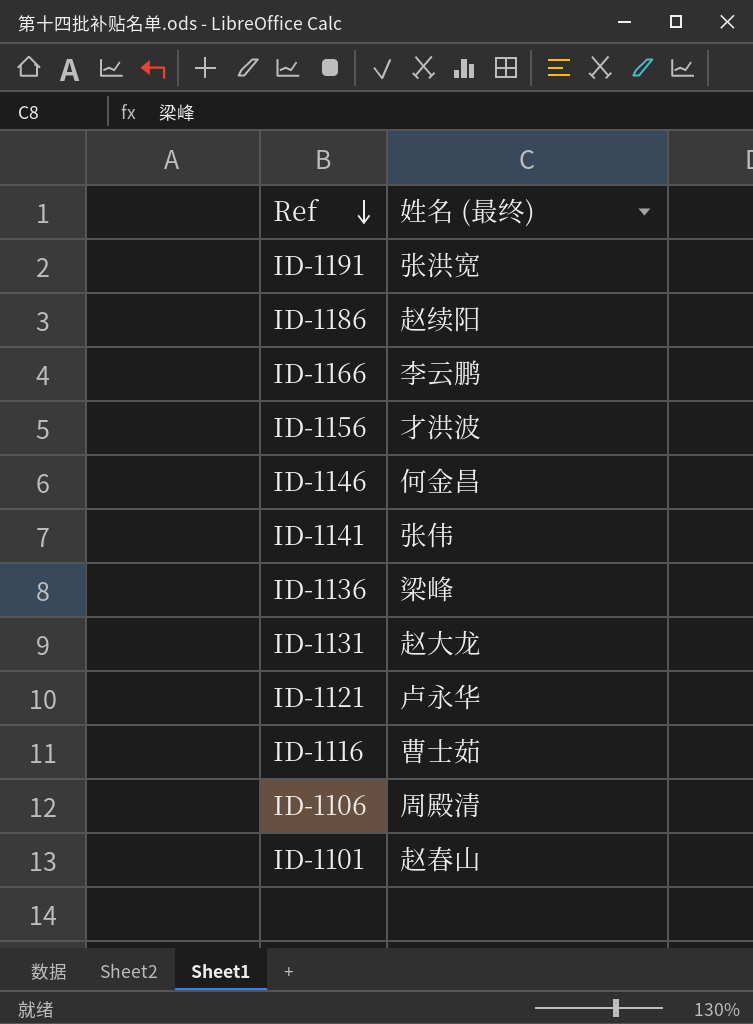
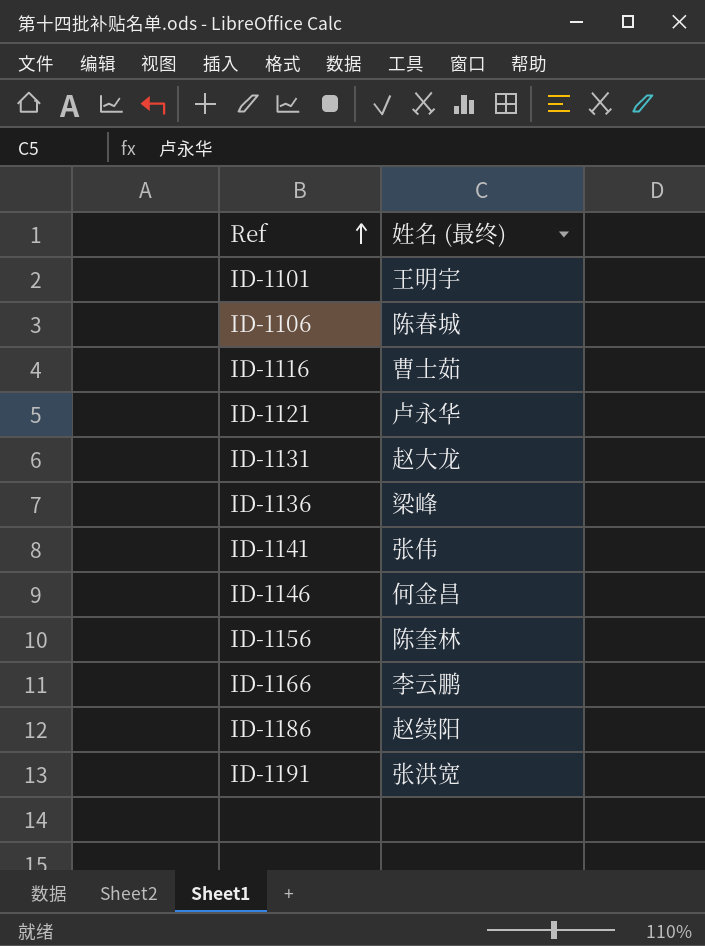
row order: Ref descending -> Ref ascending
ID-1101 | 姓名 (最终): 赵春山 -> 王明宇
ID-1106 | 姓名 (最终): 周殿清 -> 陈春城
ID-1156 | 姓名 (最终): 才洪波 -> 陈奎林

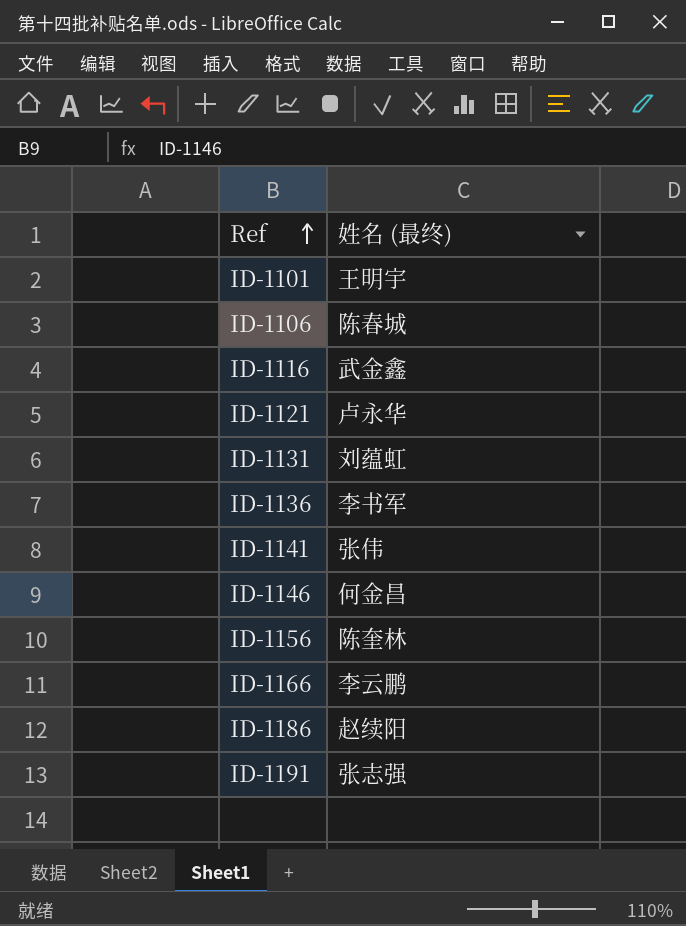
ID-1116 | 姓名 (最终): 曹士茹 -> 武金鑫
ID-1131 | 姓名 (最终): 赵大龙 -> 刘蕴虹
ID-1136 | 姓名 (最终): 梁峰 -> 李书军
ID-1191 | 姓名 (最终): 张洪宽 -> 张志强

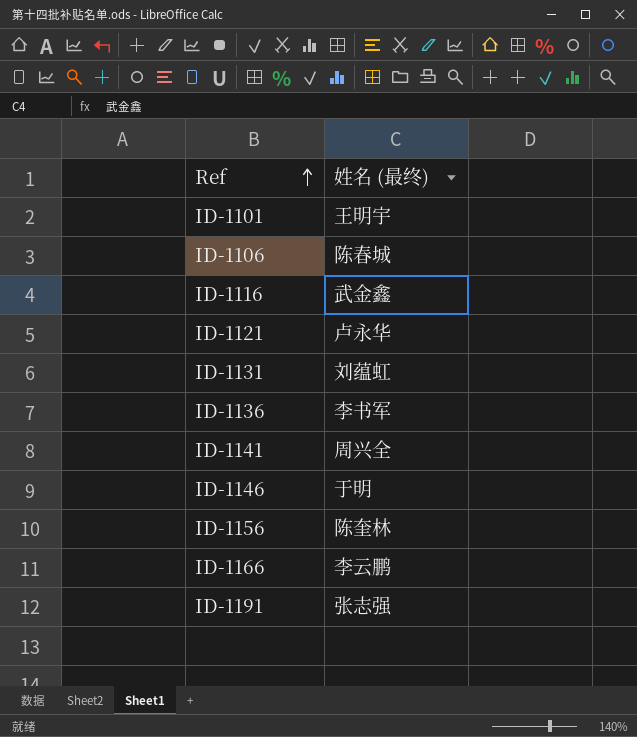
row ID-1186: 赵续阳 -> none
ID-1141 | 姓名 (最终): 张伟 -> 周兴全
ID-1146 | 姓名 (最终): 何金昌 -> 于明

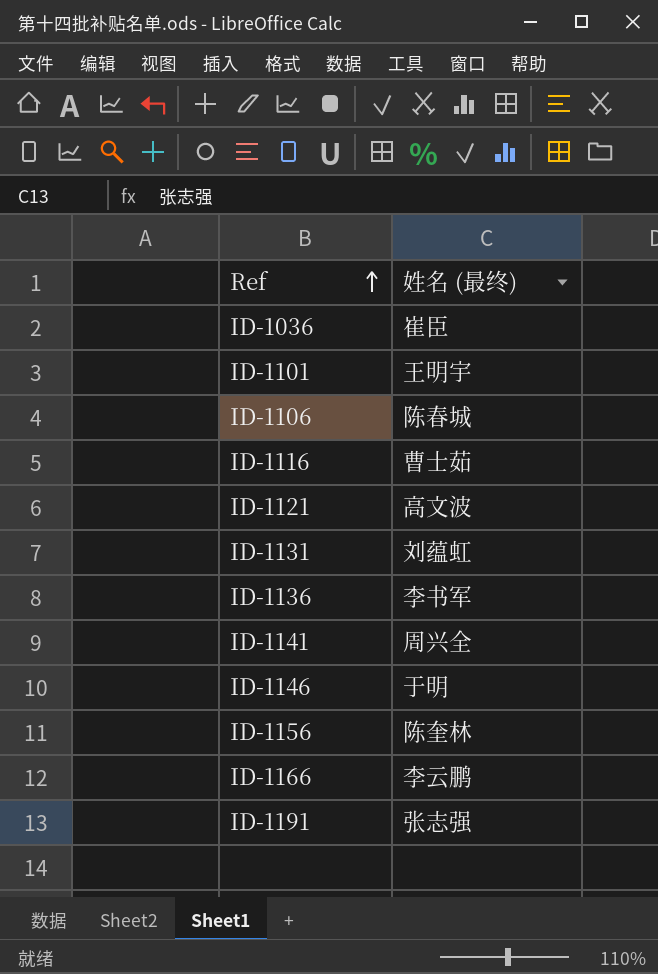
row ID-1036: none -> 崔臣
ID-1116 | 姓名 (最终): 武金鑫 -> 曹士茹
ID-1121 | 姓名 (最终): 卢永华 -> 高文波

